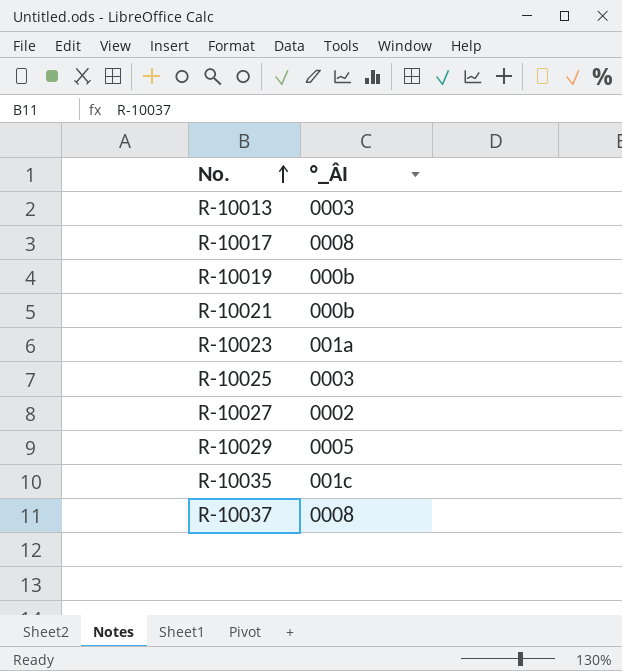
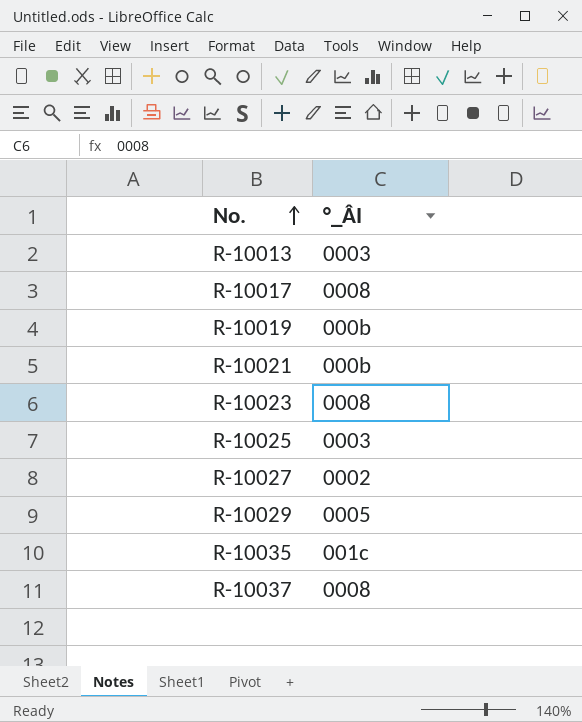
R-10023 | °_ÂI: 001a -> 0008

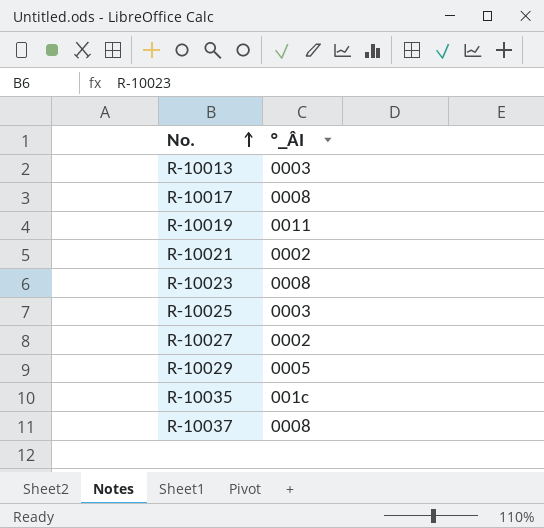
R-10019 | °_ÂI: 000b -> 0011
R-10021 | °_ÂI: 000b -> 0002

